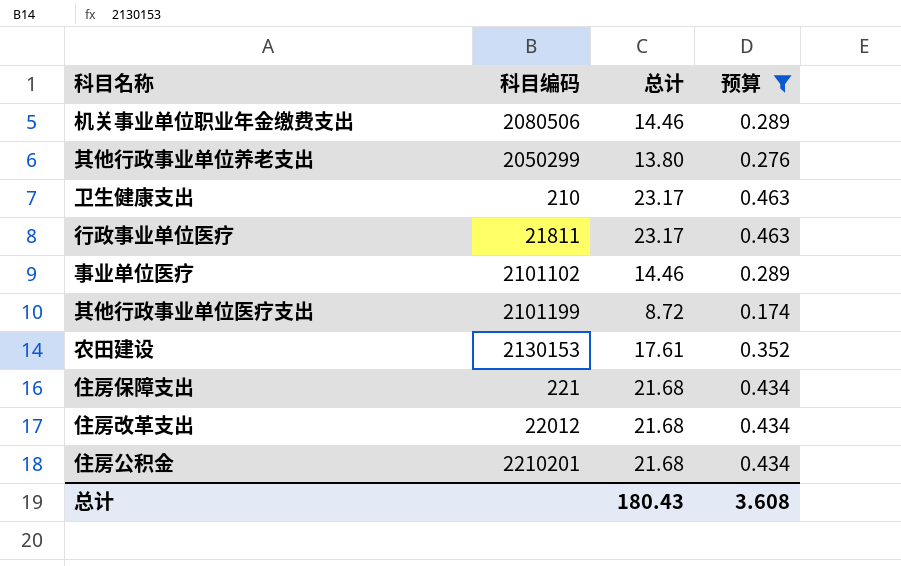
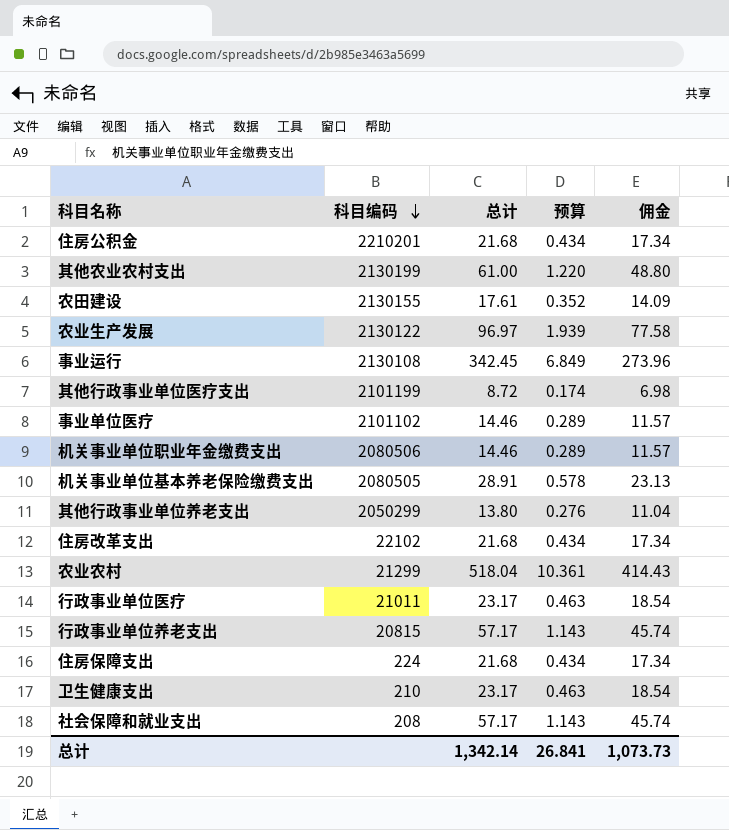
filter: 预算 <= 0.463 -> none
row order: none -> 科目编码 descending
column 佣金 | formula: none -> [总计] * 0.8
农田建设 | 科目编码: 2130153 -> 2130155
住房改革支出 | 科目编码: 22012 -> 22102
行政事业单位医疗 | 科目编码: 21811 -> 21011
住房保障支出 | 科目编码: 221 -> 224
总计 | 总计: 180.43 -> 1,342.14
总计 | 预算: 3.608 -> 26.841

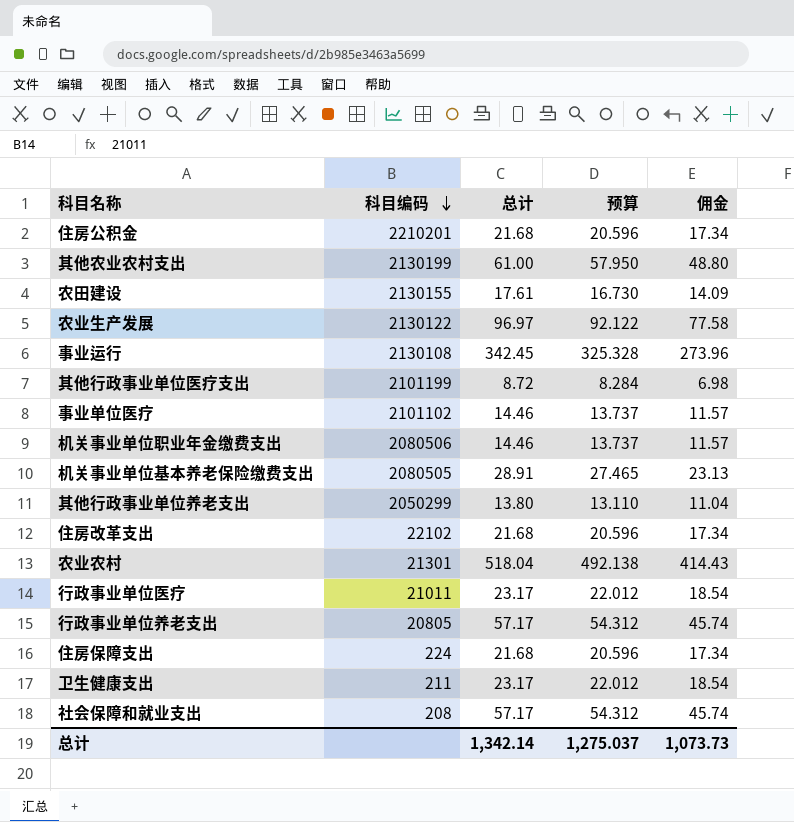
column 预算 | formula: [总计] * 0.02 -> [总计] * 0.95
农业农村 | 科目编码: 21299 -> 21301
行政事业单位养老支出 | 科目编码: 20815 -> 20805
卫生健康支出 | 科目编码: 210 -> 211
总计 | 预算: 26.841 -> 1,275.037

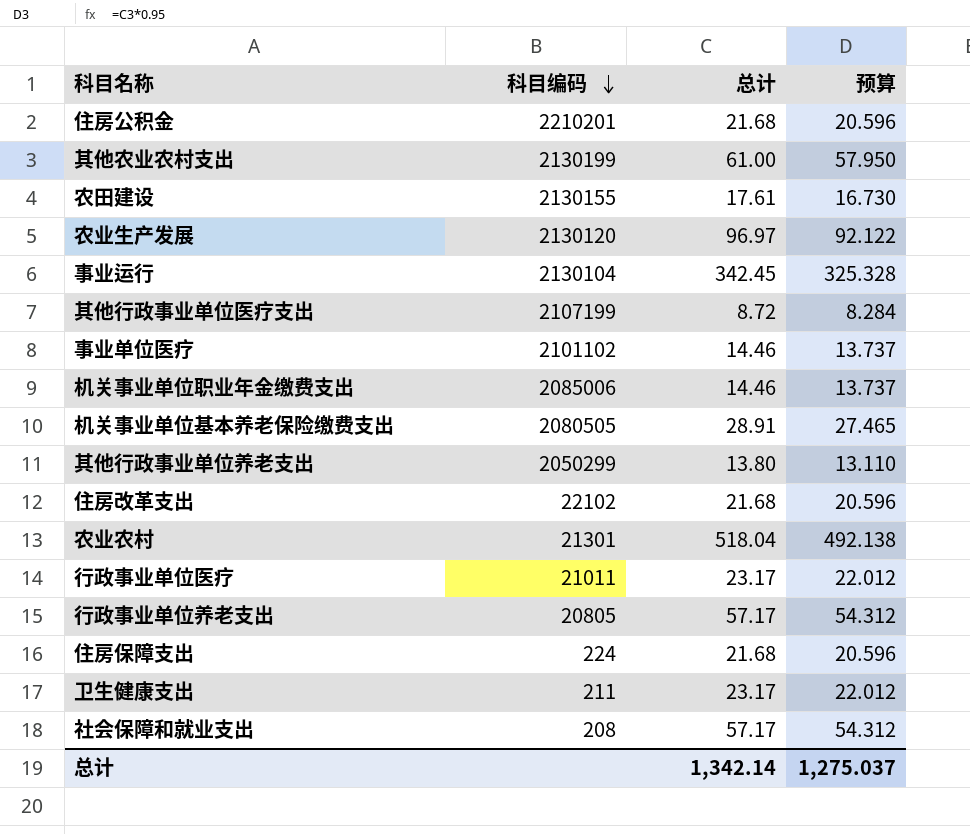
column 佣金 | formula: [总计] * 0.8 -> none
农业生产发展 | 科目编码: 2130122 -> 2130120
事业运行 | 科目编码: 2130108 -> 2130104
其他行政事业单位医疗支出 | 科目编码: 2101199 -> 2107199
机关事业单位职业年金缴费支出 | 科目编码: 2080506 -> 2085006

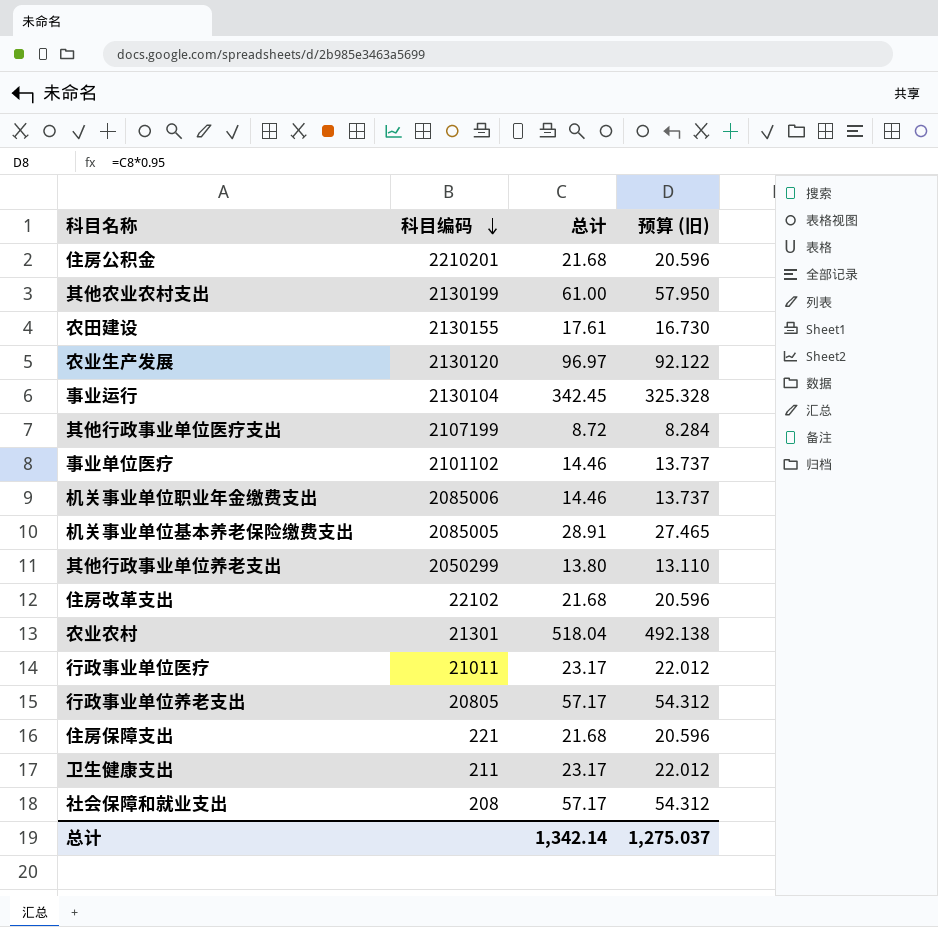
column name: 预算 -> 预算 (旧)
机关事业单位基本养老保险缴费支出 | 科目编码: 2080505 -> 2085005
住房保障支出 | 科目编码: 224 -> 221

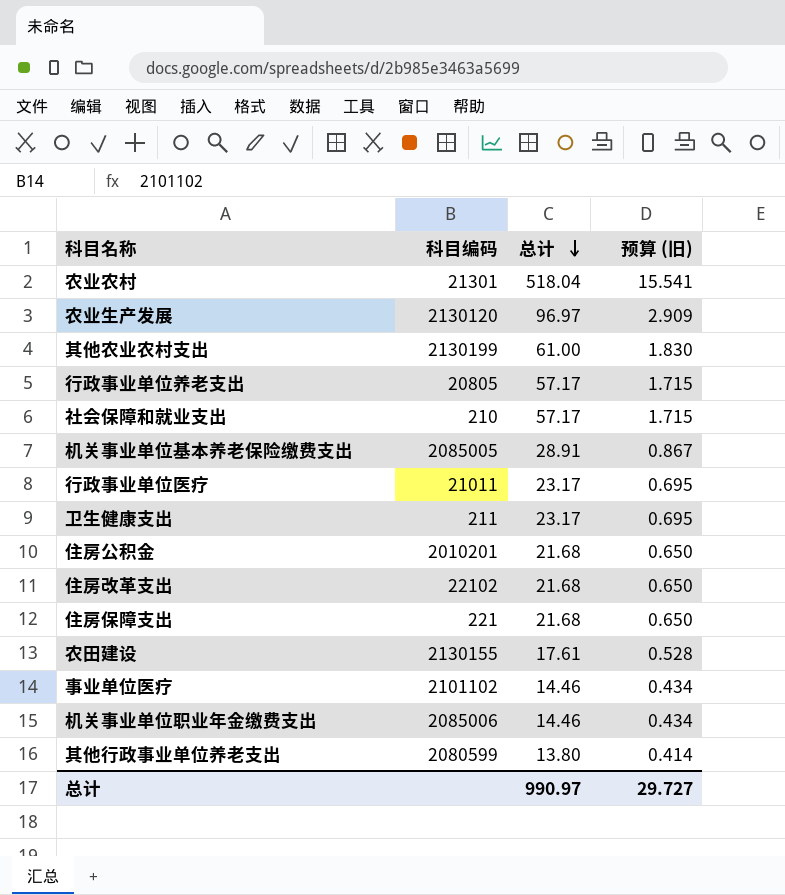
row order: 科目编码 descending -> 总计 descending
column 预算 (旧) | formula: [总计] * 0.95 -> [总计] * 0.03
row 事业运行: 2130104 | 342.45 | 325.328 -> none
row 其他行政事业单位医疗支出: 2107199 | 8.72 | 8.284 -> none
社会保障和就业支出 | 科目编码: 208 -> 210
住房公积金 | 科目编码: 2210201 -> 2010201
其他行政事业单位养老支出 | 科目编码: 2050299 -> 2080599
总计 | 总计: 1,342.14 -> 990.97
总计 | 预算 (旧): 1,275.037 -> 29.727

